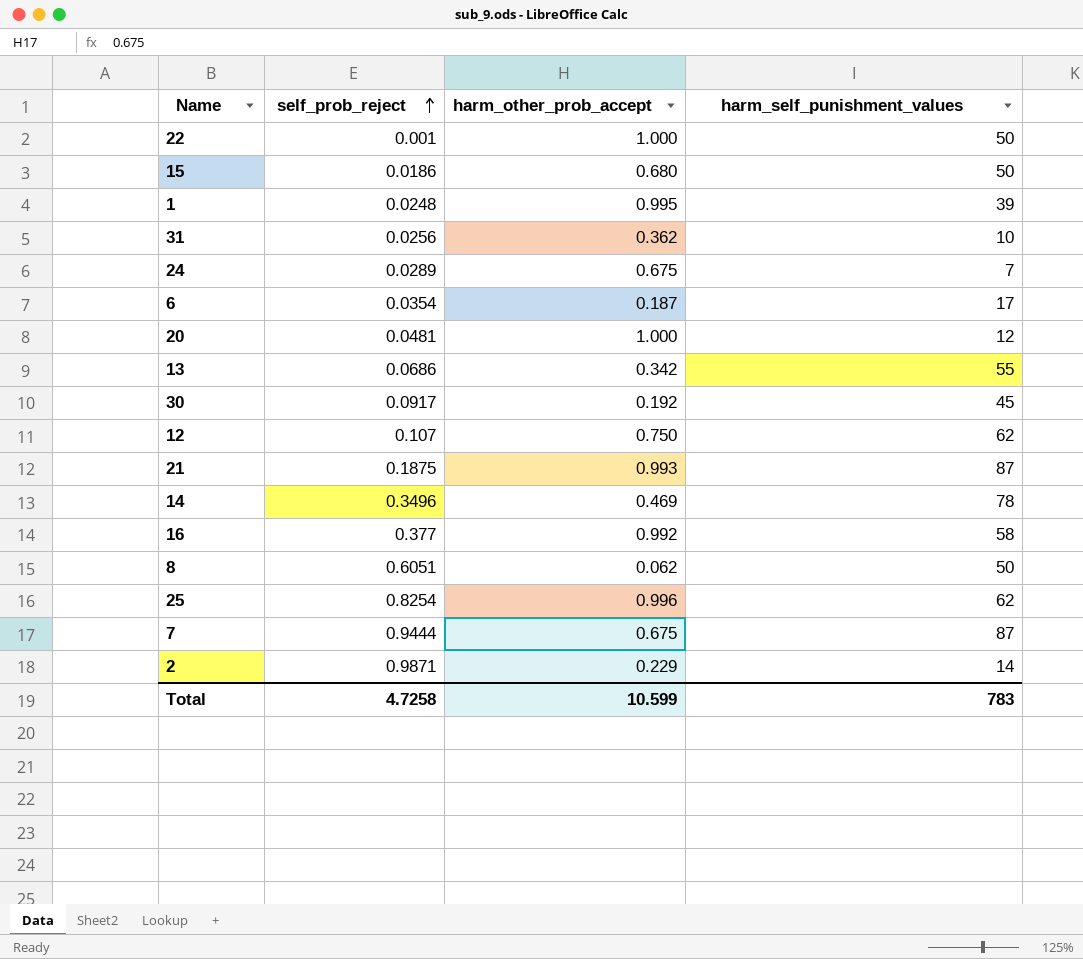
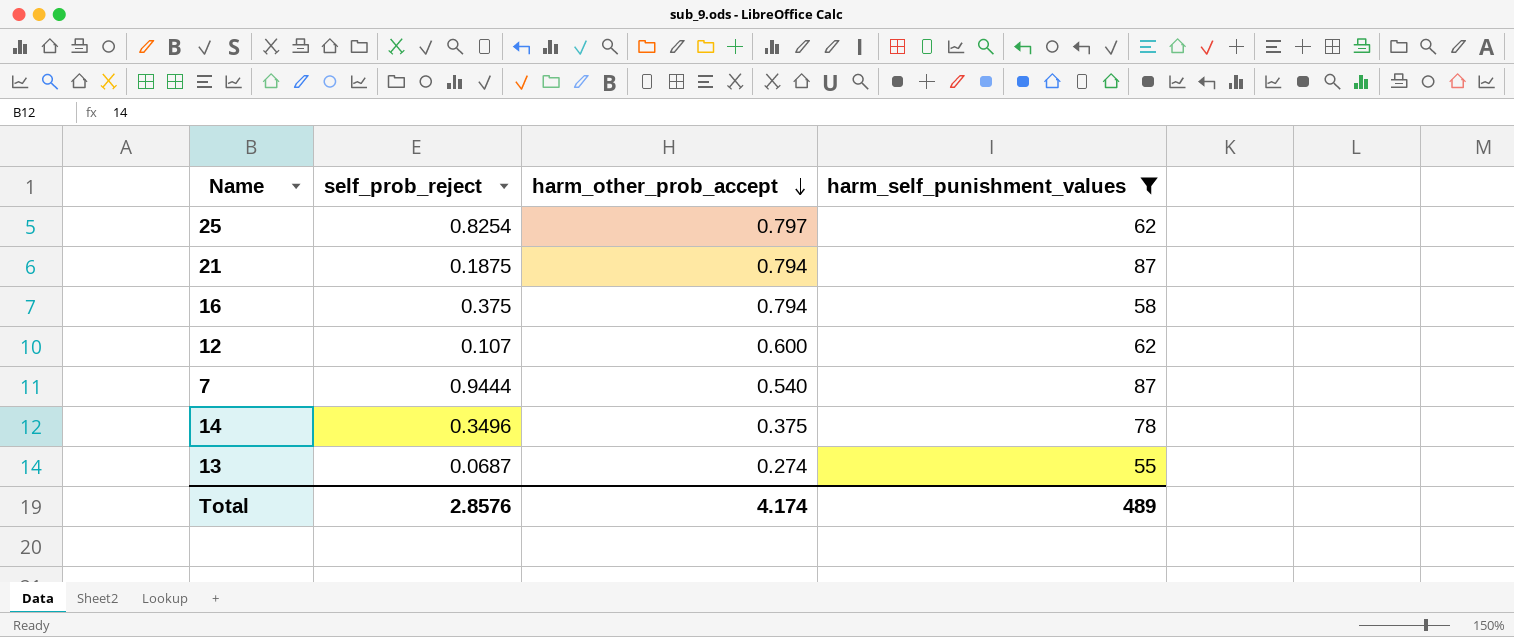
filter: none -> harm_self_punishment_values >= 55
row order: self_prob_reject ascending -> harm_other_prob_accept descending
25 | harm_other_prob_accept: 0.996 -> 0.797
21 | harm_other_prob_accept: 0.993 -> 0.794
16 | self_prob_reject: 0.377 -> 0.375
16 | harm_other_prob_accept: 0.992 -> 0.794
12 | harm_other_prob_accept: 0.750 -> 0.600
7 | harm_other_prob_accept: 0.675 -> 0.540
14 | harm_other_prob_accept: 0.469 -> 0.375
13 | self_prob_reject: 0.0686 -> 0.0687
13 | harm_other_prob_accept: 0.342 -> 0.274
Total | self_prob_reject: 4.7258 -> 2.8576
Total | harm_other_prob_accept: 10.599 -> 4.174
Total | harm_self_punishment_values: 783 -> 489

